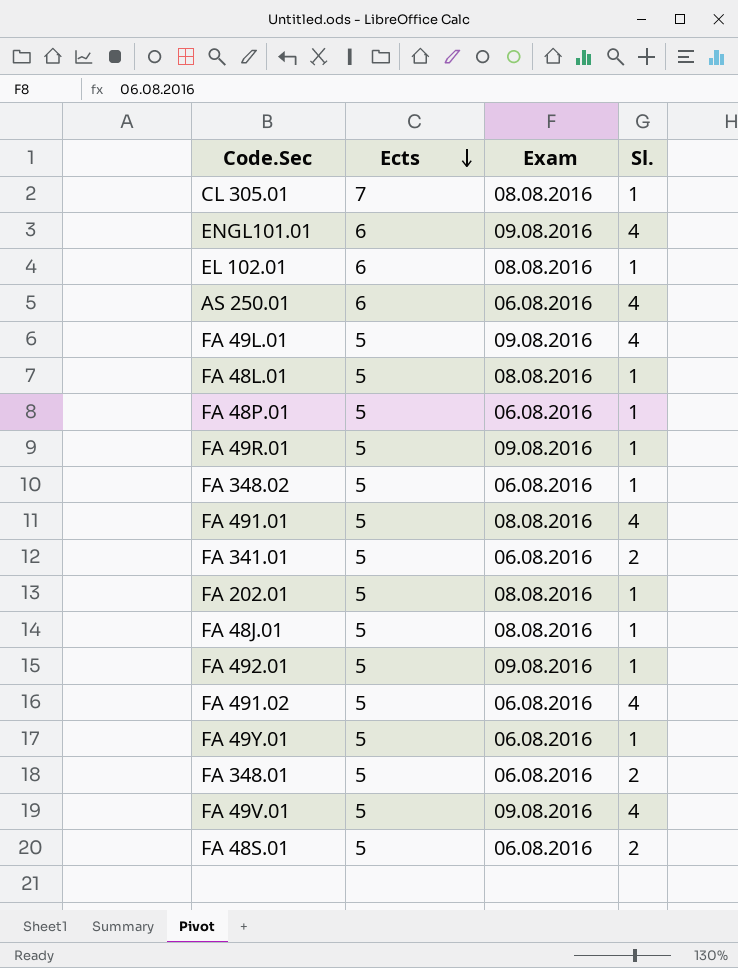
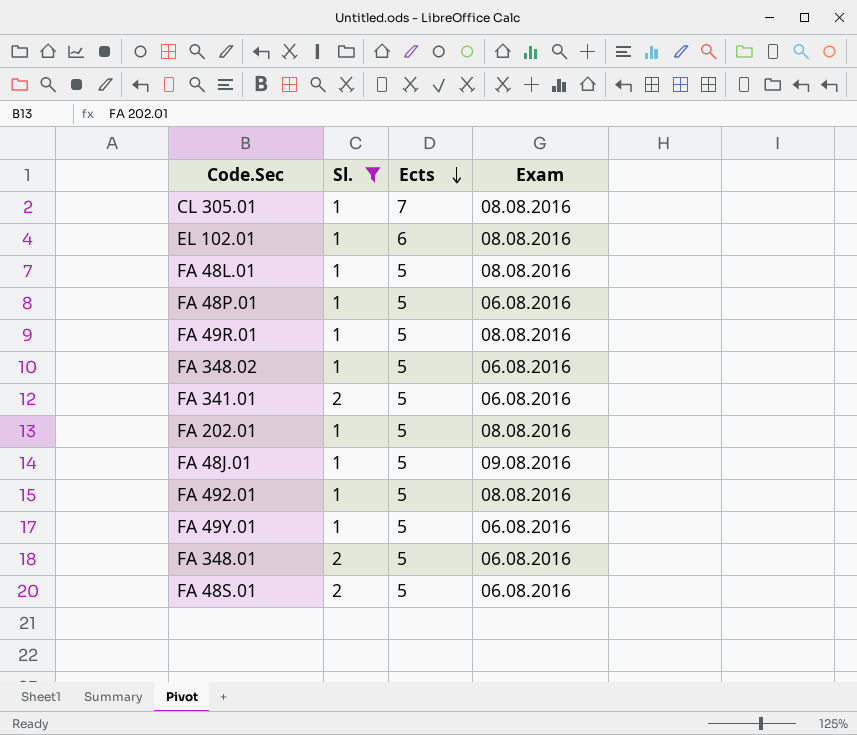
filter: none -> Sl. != 4
column Sl. | position: 4 -> 2
FA 49R.01 | Exam: 09.08.2016 -> 08.08.2016
FA 48J.01 | Exam: 08.08.2016 -> 09.08.2016
FA 492.01 | Exam: 09.08.2016 -> 08.08.2016

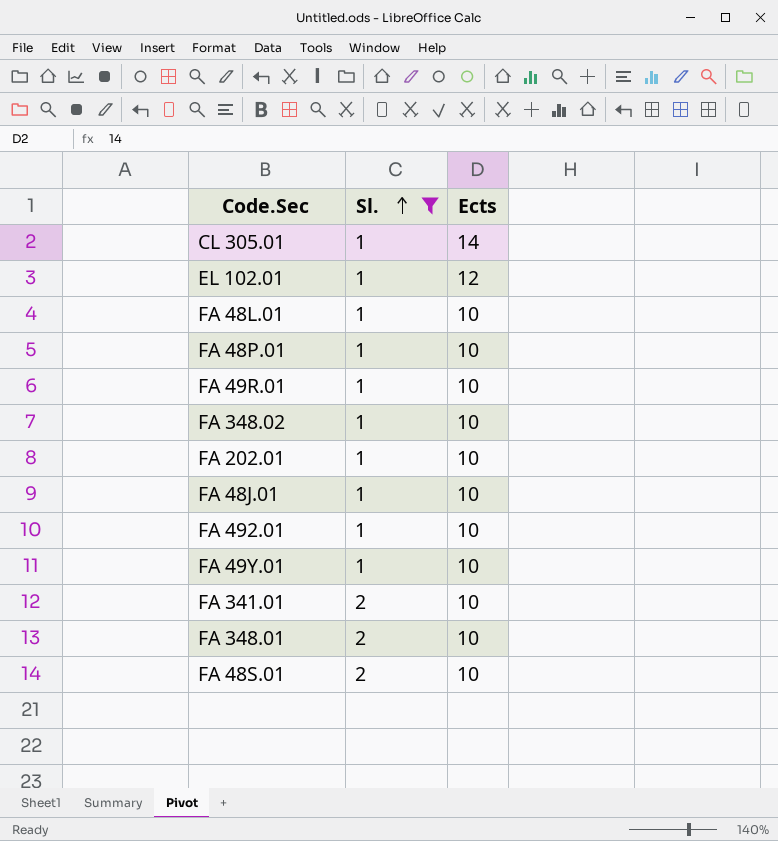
row order: Ects descending -> Sl. ascending
column Exam | position: 4 -> none
CL 305.01 | Ects: 7 -> 14
EL 102.01 | Ects: 6 -> 12
FA 48L.01 | Ects: 5 -> 10
FA 48P.01 | Ects: 5 -> 10
FA 49R.01 | Ects: 5 -> 10
FA 348.02 | Ects: 5 -> 10
FA 202.01 | Ects: 5 -> 10
FA 48J.01 | Ects: 5 -> 10
FA 492.01 | Ects: 5 -> 10
FA 49Y.01 | Ects: 5 -> 10
FA 341.01 | Ects: 5 -> 10
FA 348.01 | Ects: 5 -> 10
FA 48S.01 | Ects: 5 -> 10

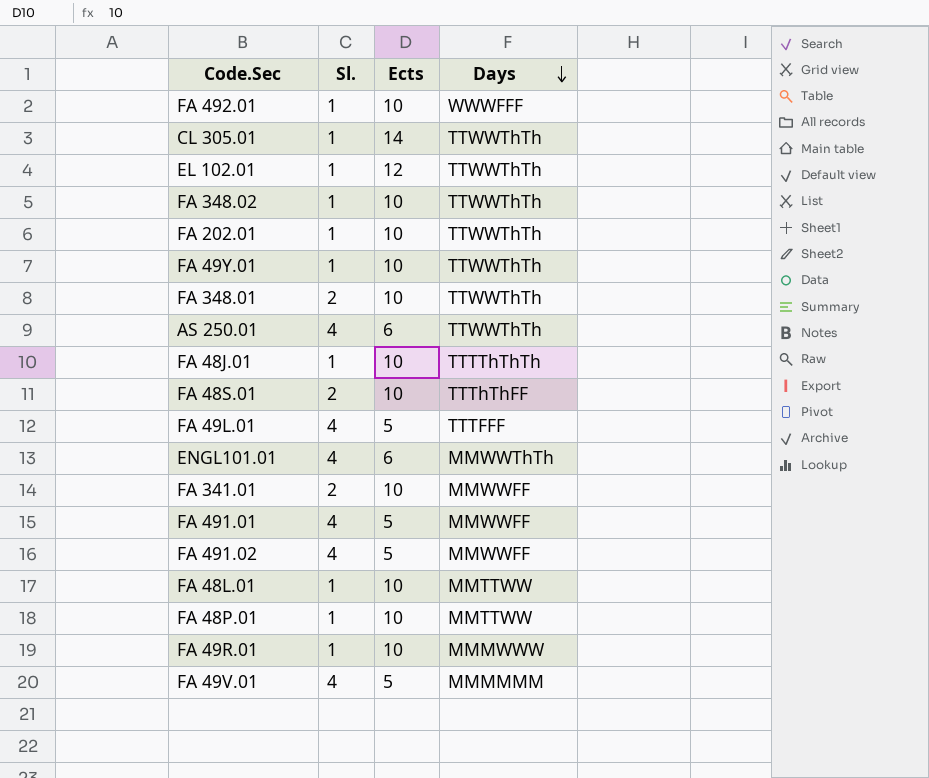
filter: Sl. != 4 -> none
row order: Sl. ascending -> Days descending
column Days | position: none -> 4

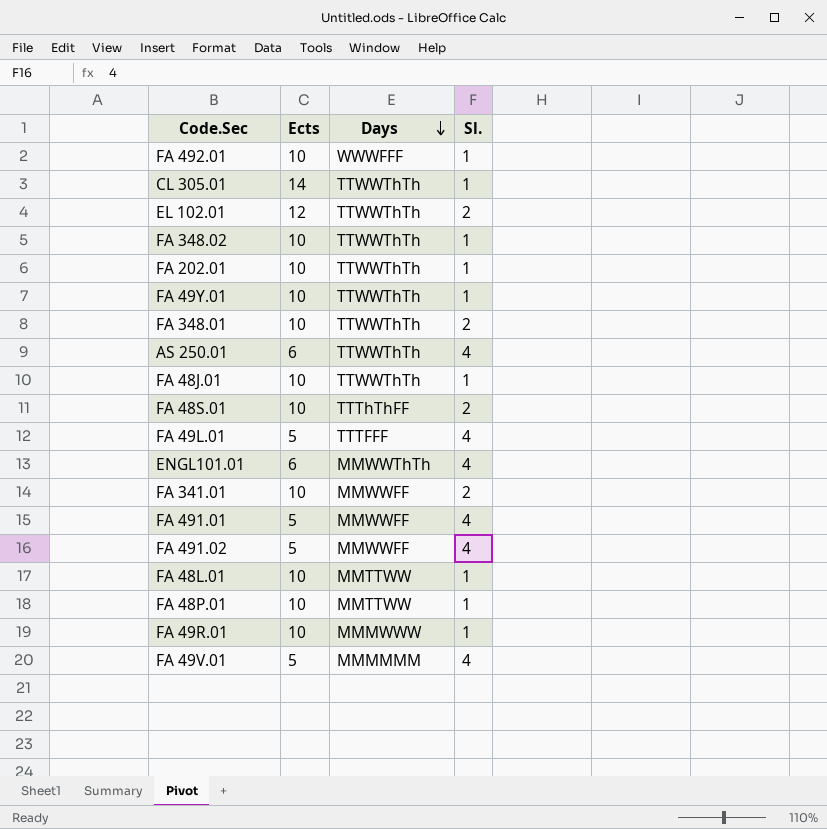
column Sl. | position: 2 -> 4
EL 102.01 | Sl.: 1 -> 2
FA 48J.01 | Days: TTTThThTh -> TTWWThTh

